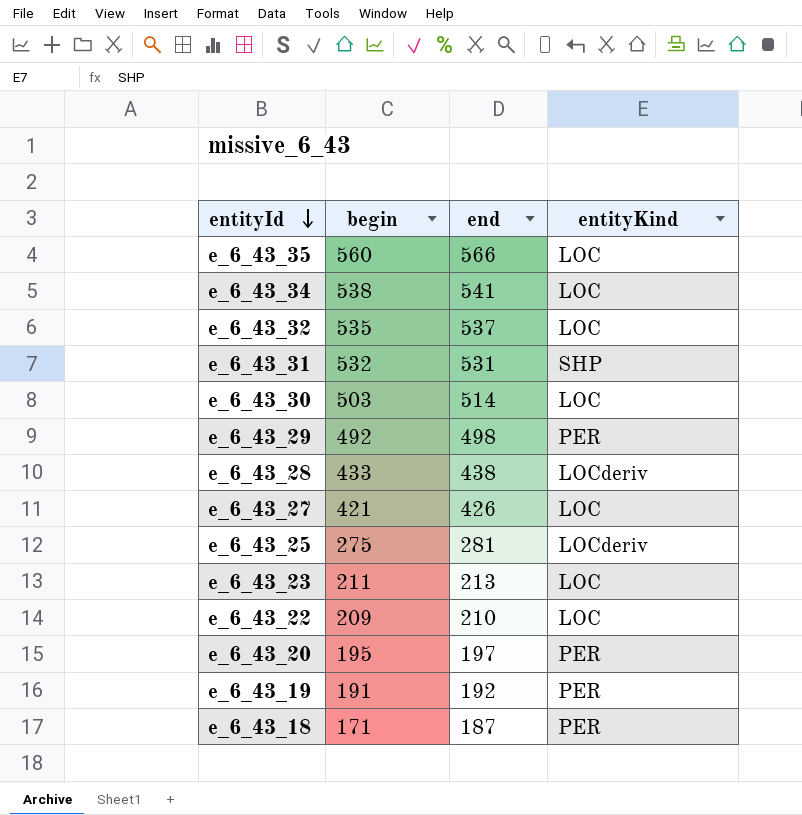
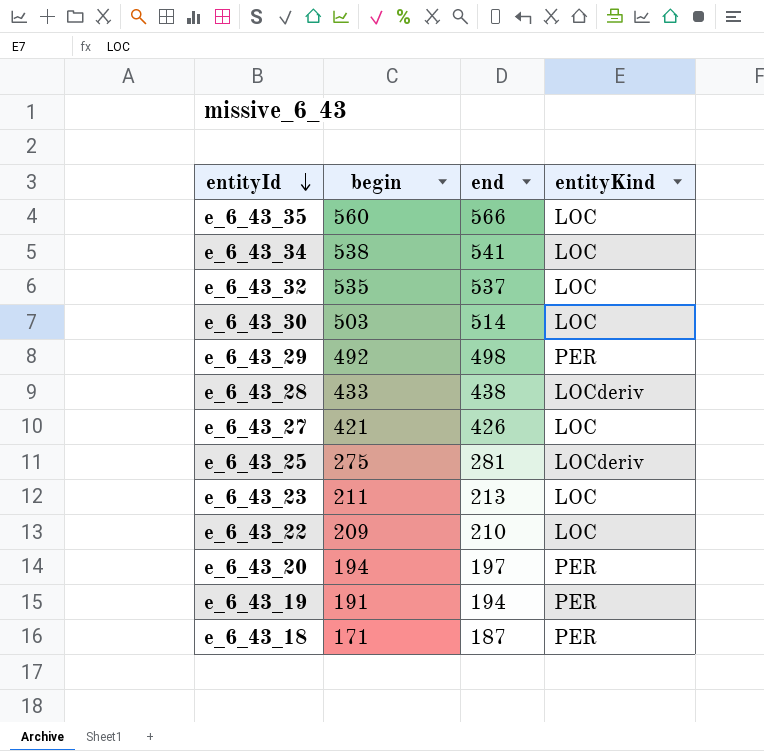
row e_6_43_31: 532 | 531 | SHP -> none
e_6_43_20 | begin: 195 -> 194
e_6_43_19 | end: 192 -> 194

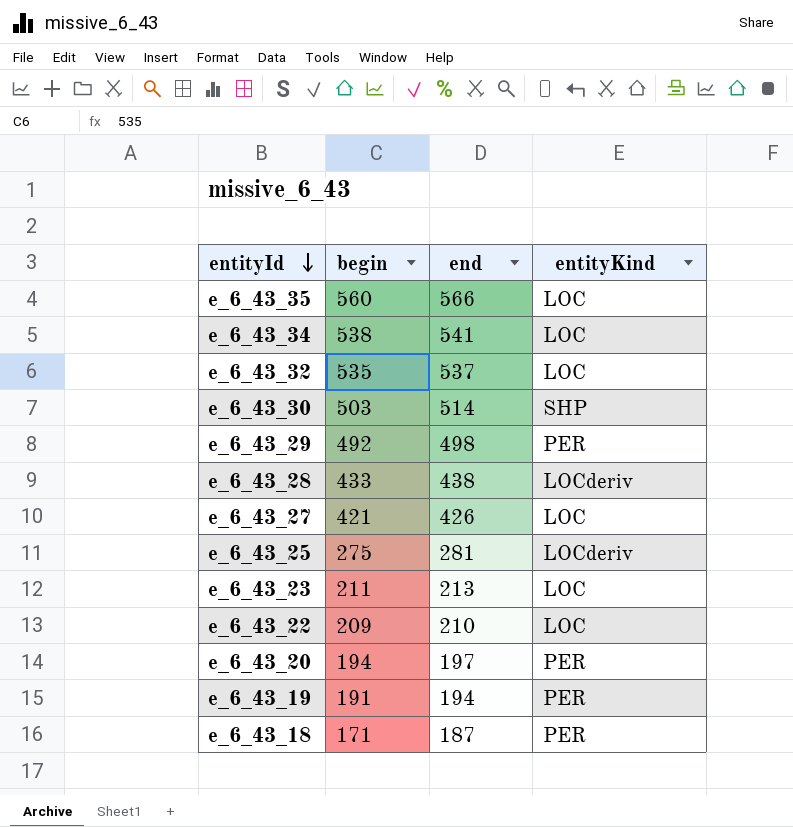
e_6_43_30 | entityKind: LOC -> SHP

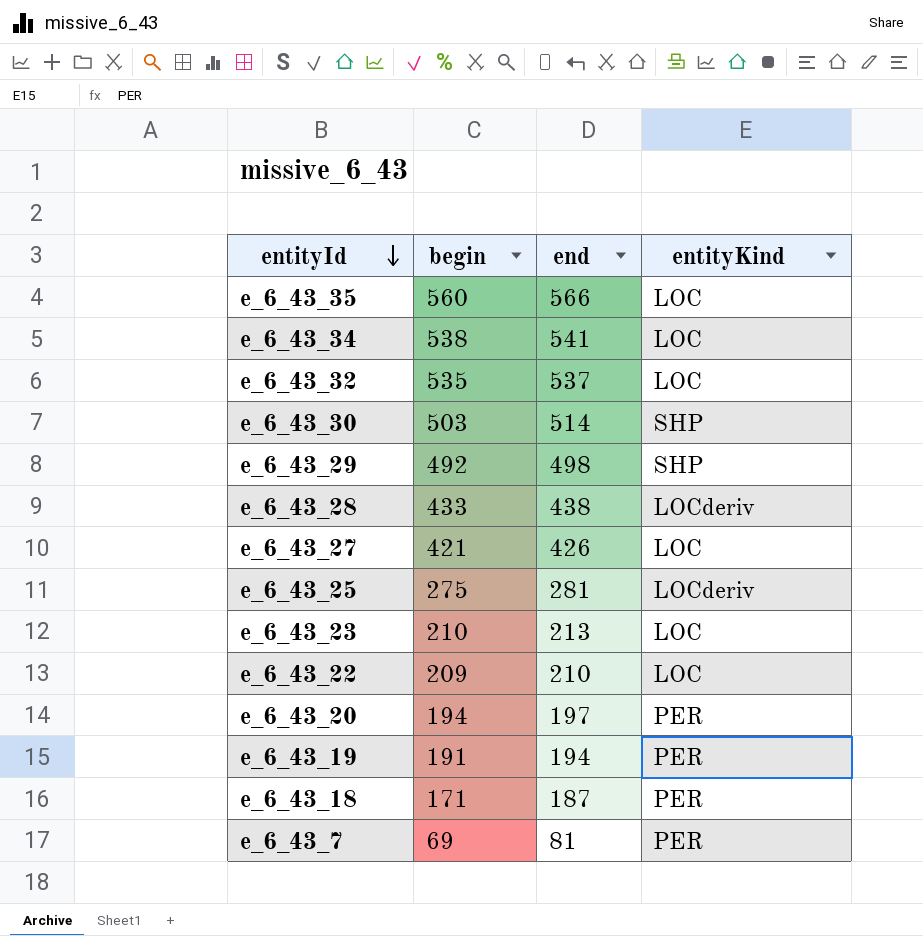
e_6_43_29 | entityKind: PER -> SHP
e_6_43_23 | begin: 211 -> 210
row e_6_43_7: none -> 69 | 81 | PER

